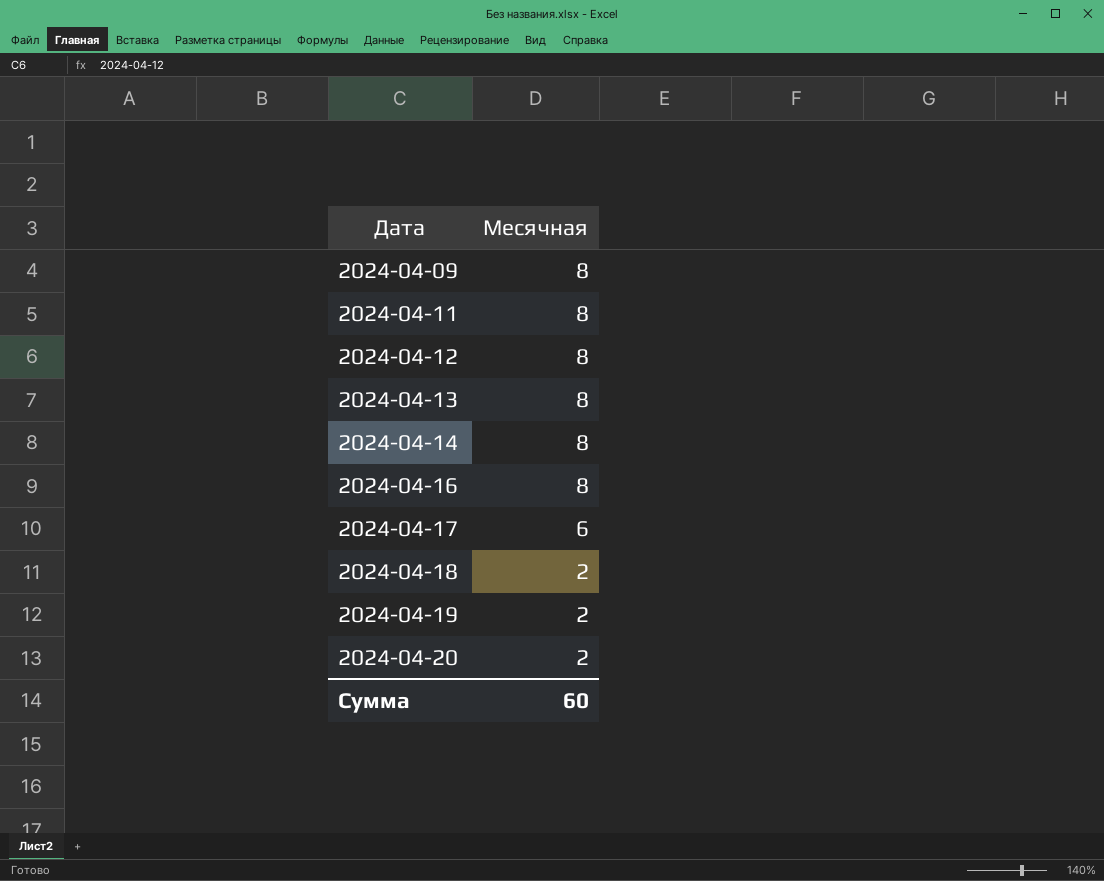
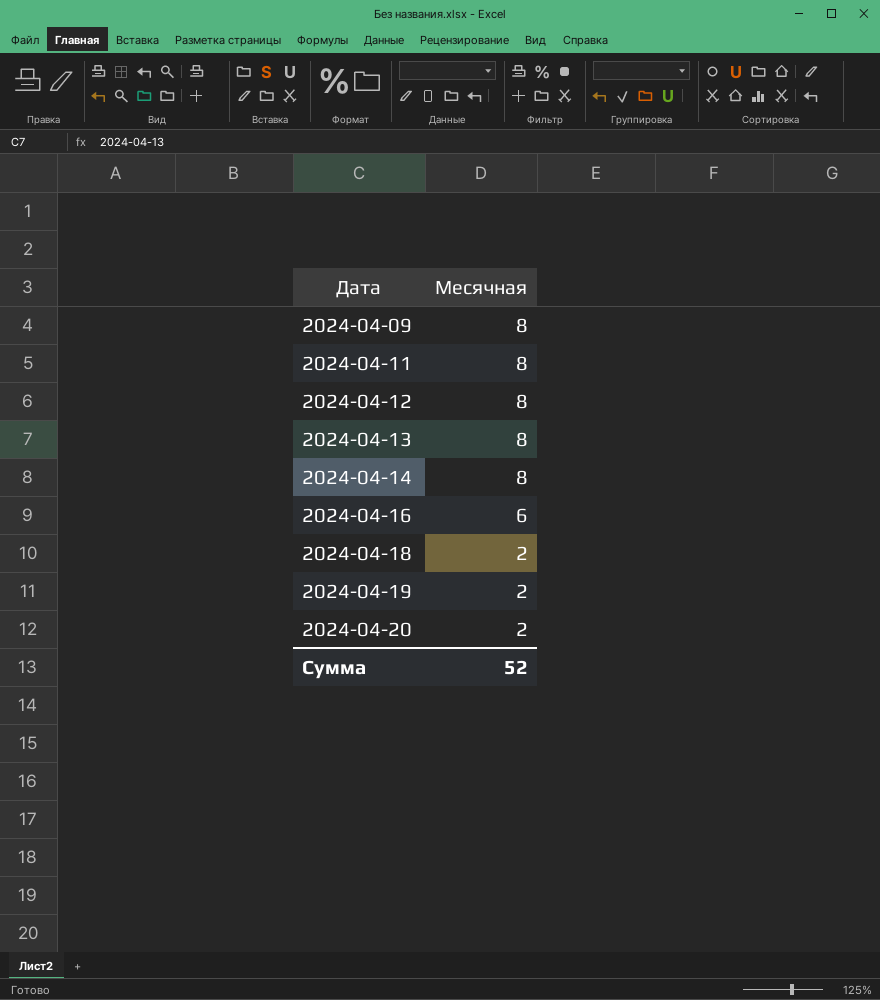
row 2024-04-17: 6 -> none
2024-04-16 | Месячная: 8 -> 6
Сумма | Месячная: 60 -> 52

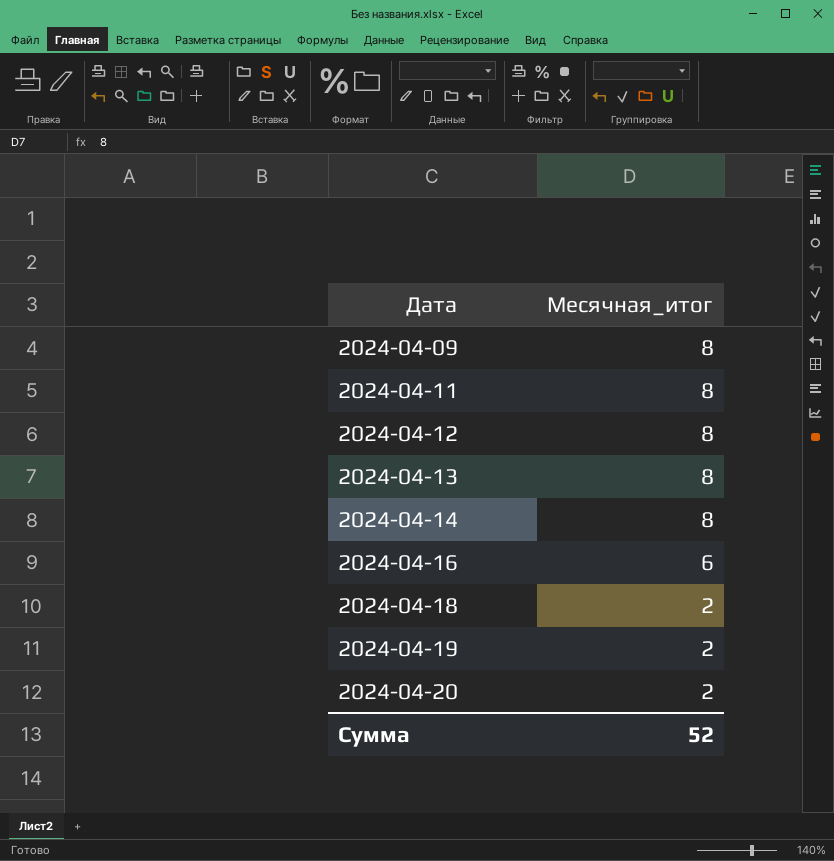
column name: Месячная -> Месячная_итог

